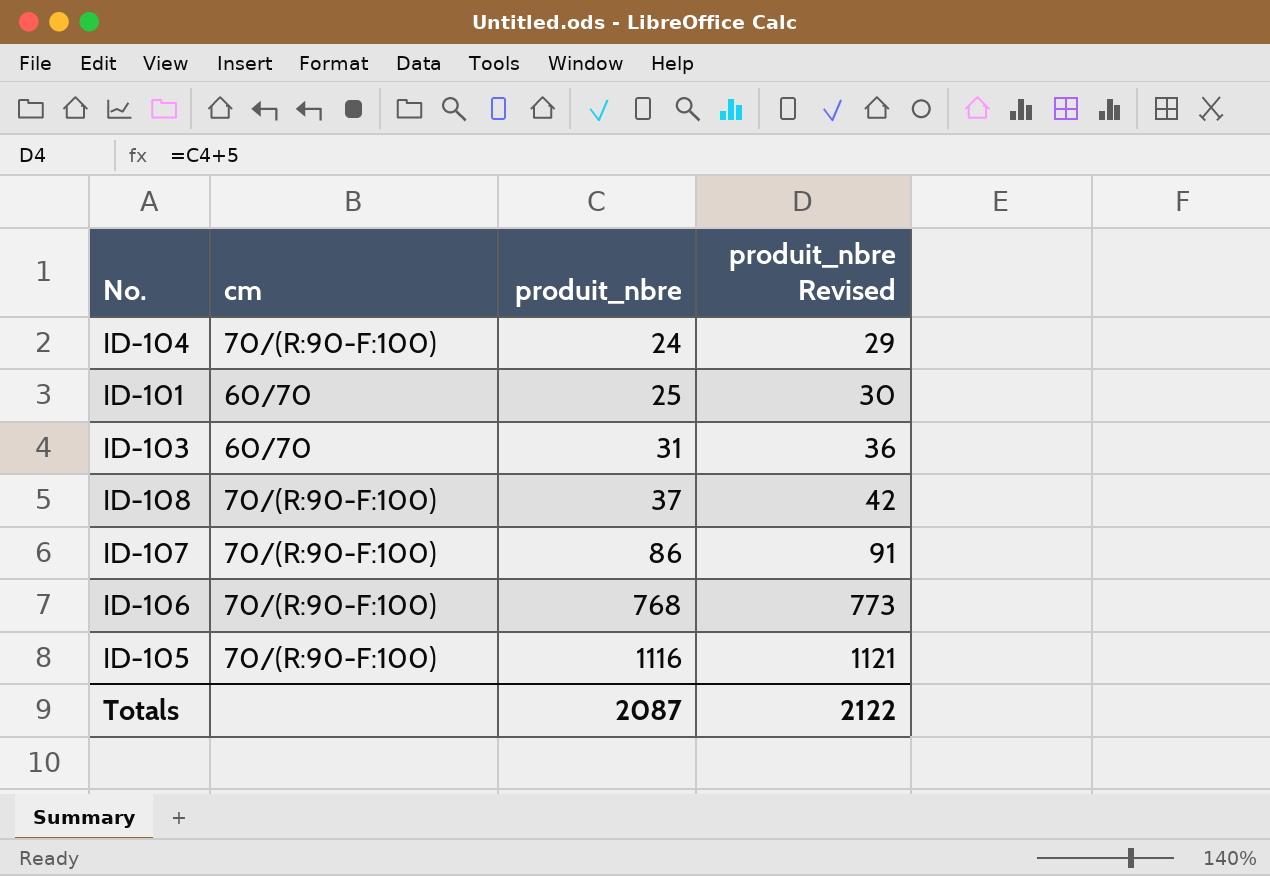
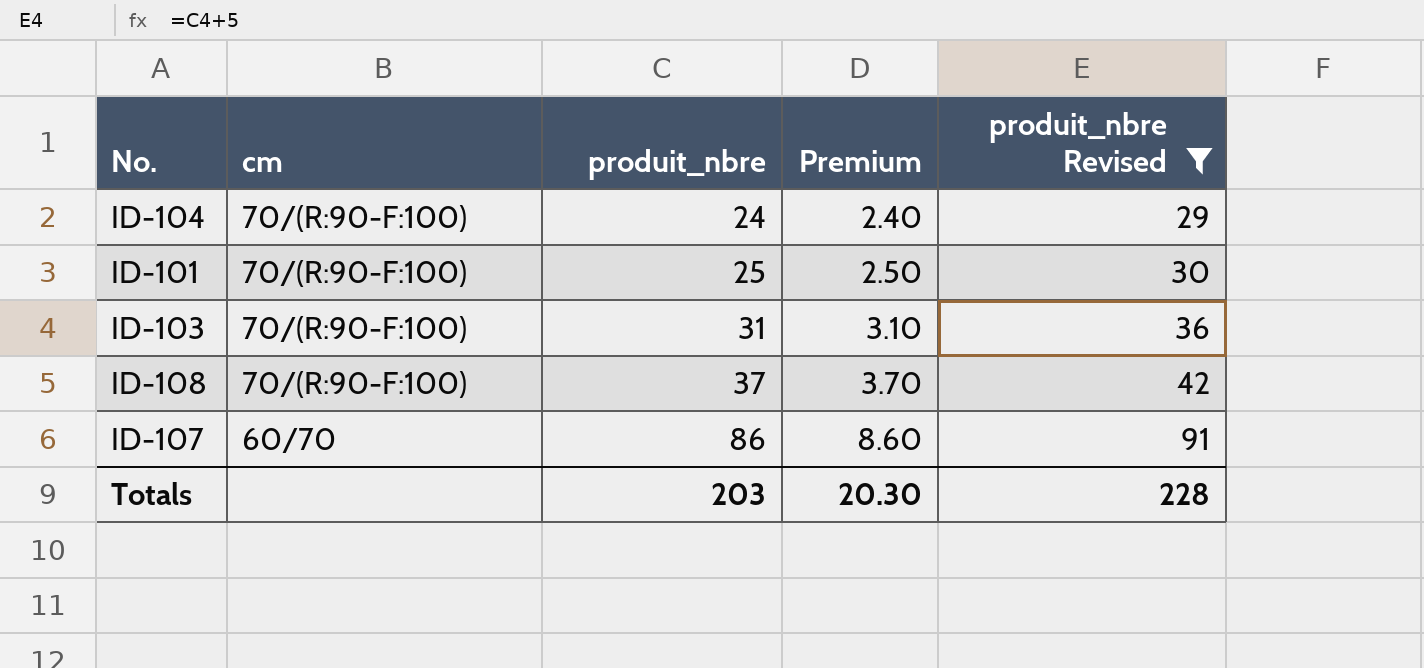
filter: none -> produit_nbre Revised <= 91
column Premium | formula: none -> [produit_nbre] * 0.1
ID-101 | cm: 60/70 -> 70/(R:90-F:100)
ID-103 | cm: 60/70 -> 70/(R:90-F:100)
ID-107 | cm: 70/(R:90-F:100) -> 60/70
Totals | produit_nbre: 2087 -> 203
Totals | produit_nbre Revised: 2122 -> 228

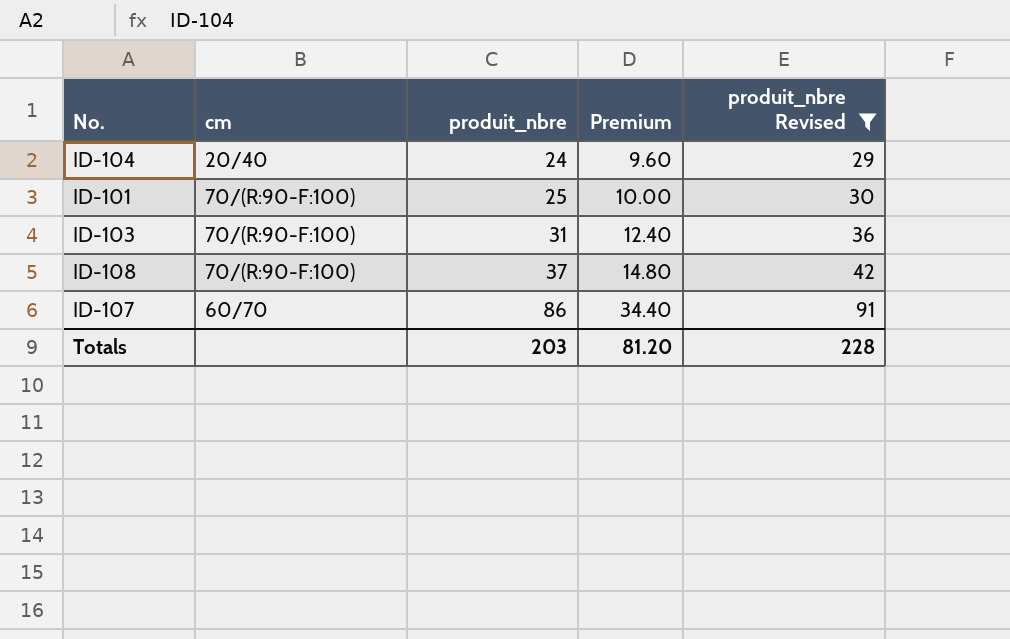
column Premium | formula: [produit_nbre] * 0.1 -> [produit_nbre] * 0.4
ID-104 | cm: 70/(R:90-F:100) -> 20/40
Totals | Premium: 20.30 -> 81.20

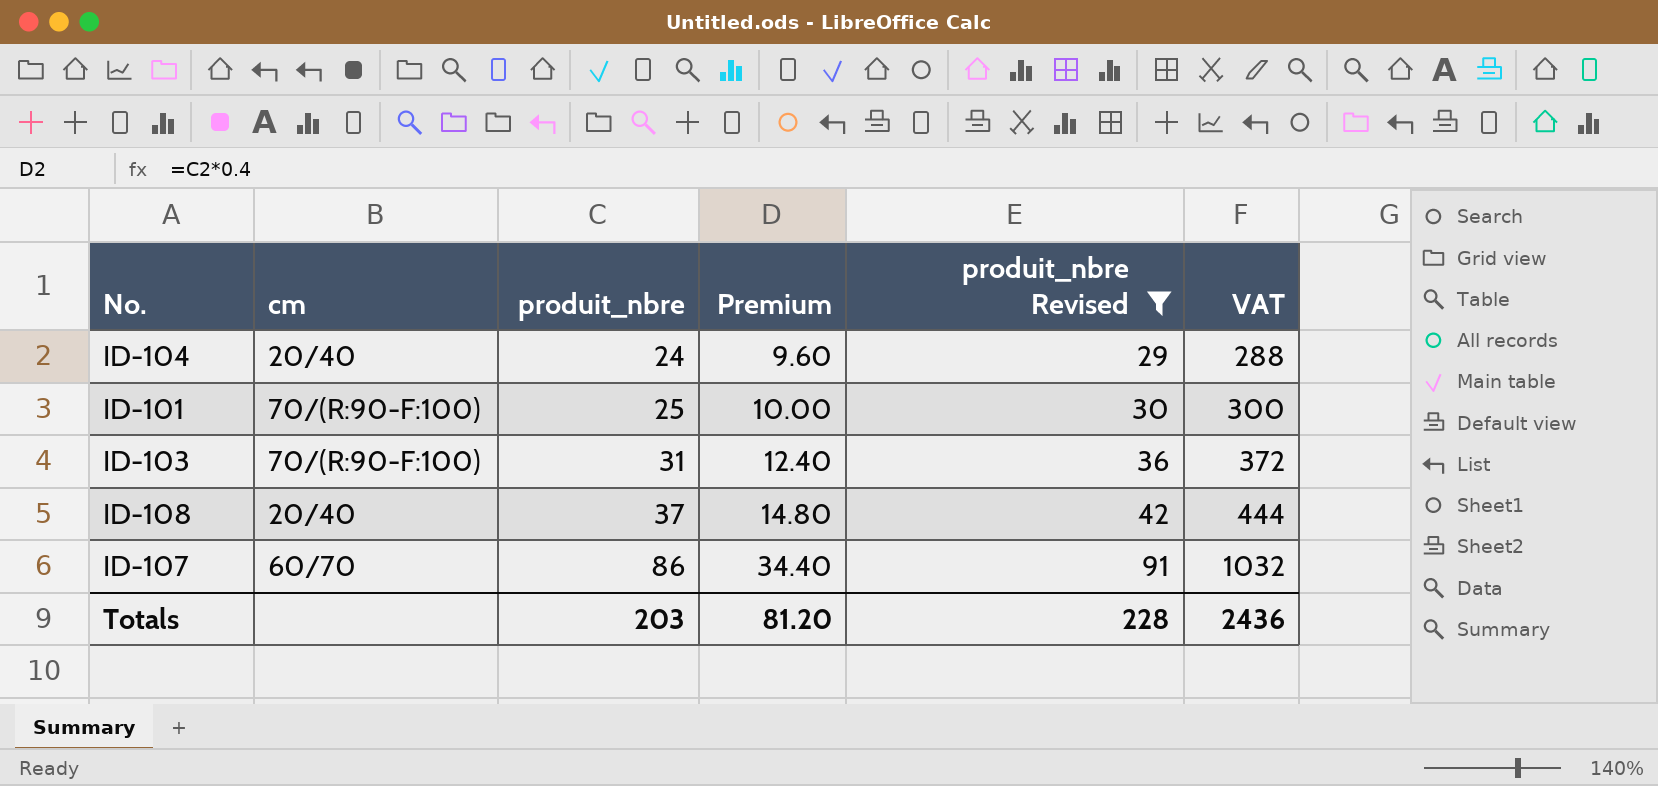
column VAT | formula: none -> [produit_nbre] * 12
ID-108 | cm: 70/(R:90-F:100) -> 20/40

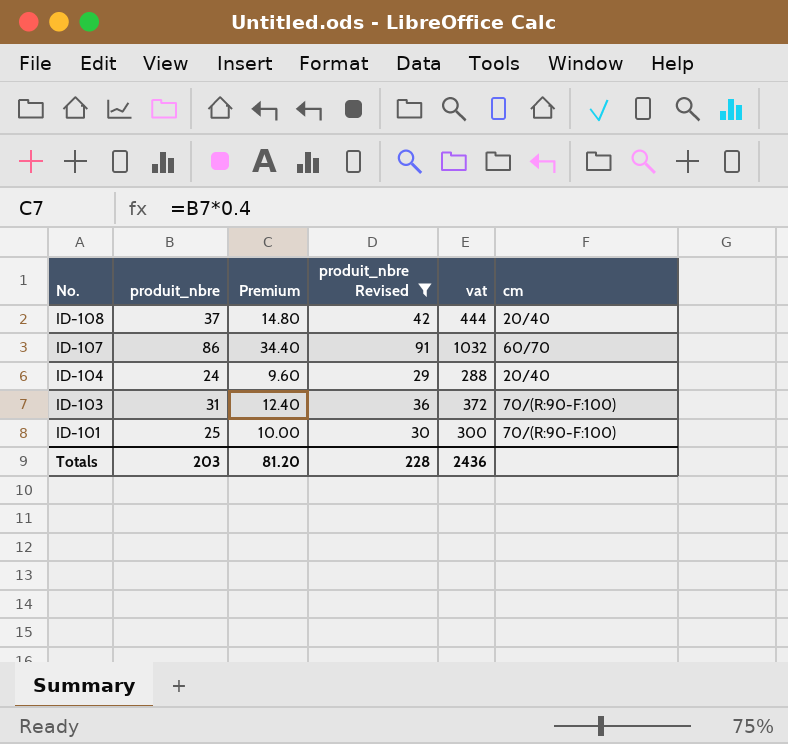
row order: produit_nbre ascending -> No. descending
column name: VAT -> vat
column cm | position: 2 -> 6

